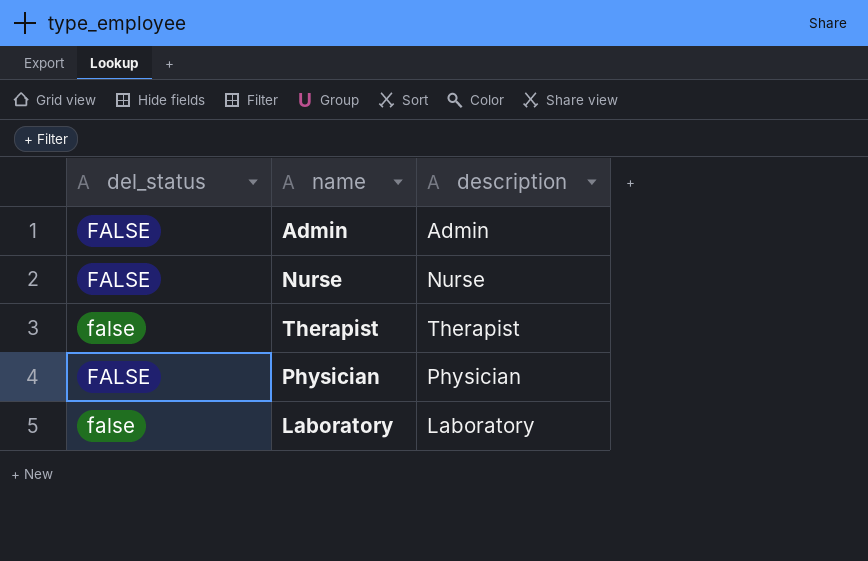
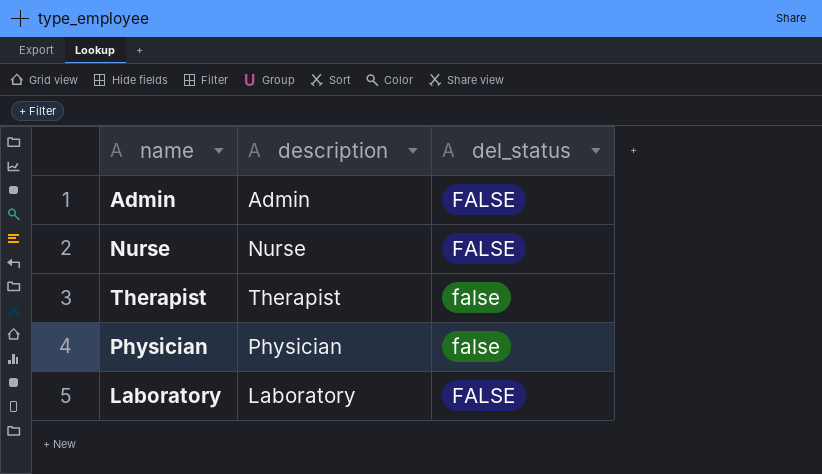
column del_status | position: 1 -> 3
Physician | del_status: FALSE -> false
Laboratory | del_status: false -> FALSE

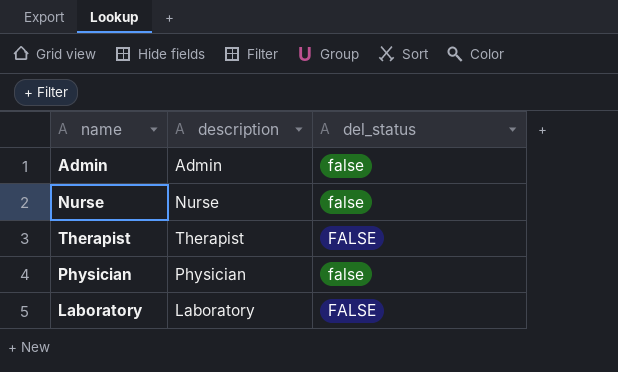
Admin | del_status: FALSE -> false
Nurse | del_status: FALSE -> false
Therapist | del_status: false -> FALSE

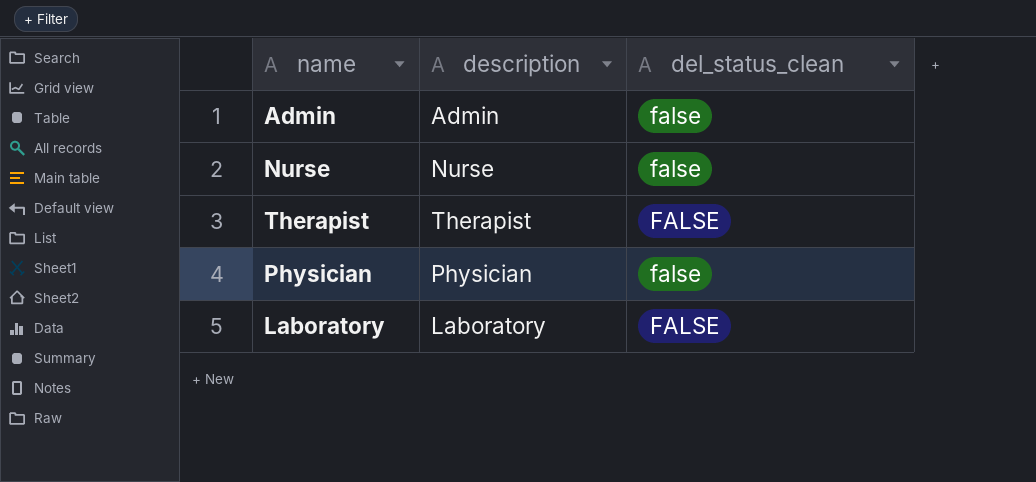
column name: del_status -> del_status_clean

